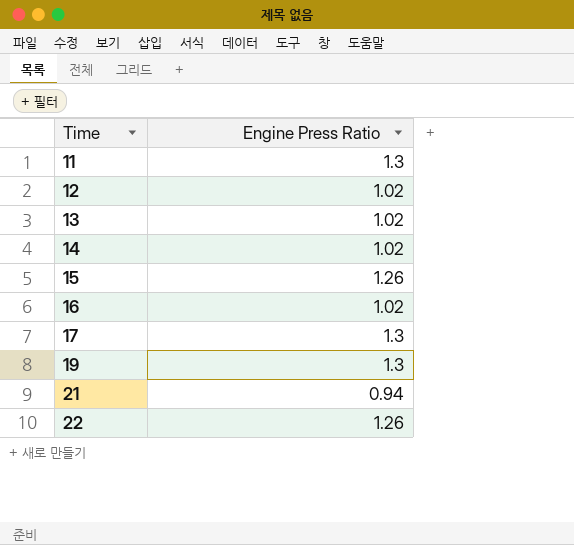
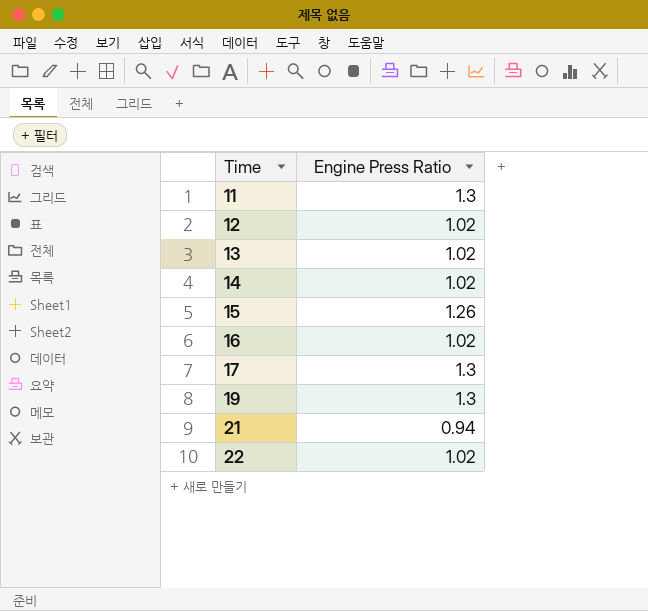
22 | Engine Press Ratio: 1.26 -> 1.02

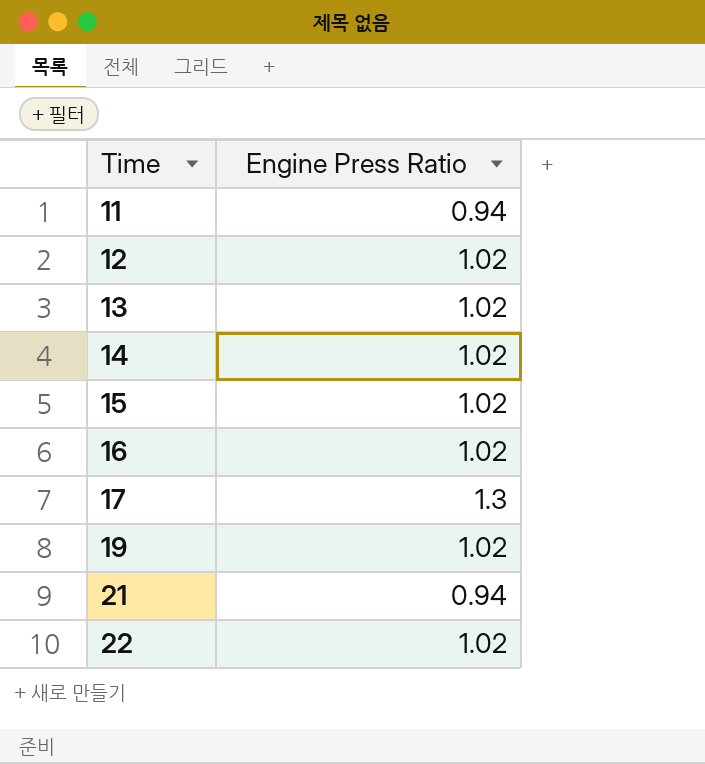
11 | Engine Press Ratio: 1.3 -> 0.94
15 | Engine Press Ratio: 1.26 -> 1.02
19 | Engine Press Ratio: 1.3 -> 1.02

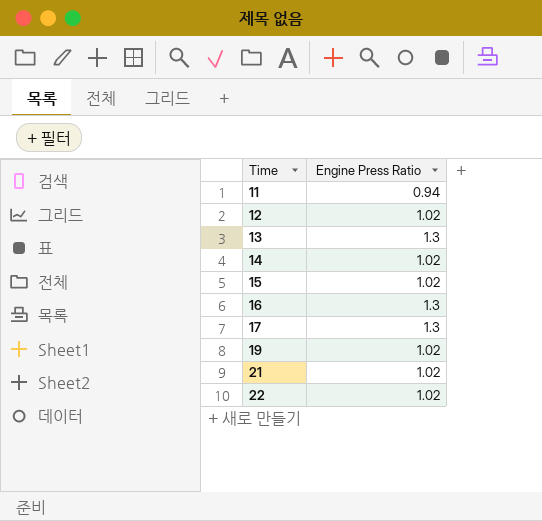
13 | Engine Press Ratio: 1.02 -> 1.3
16 | Engine Press Ratio: 1.02 -> 1.3
21 | Engine Press Ratio: 0.94 -> 1.02

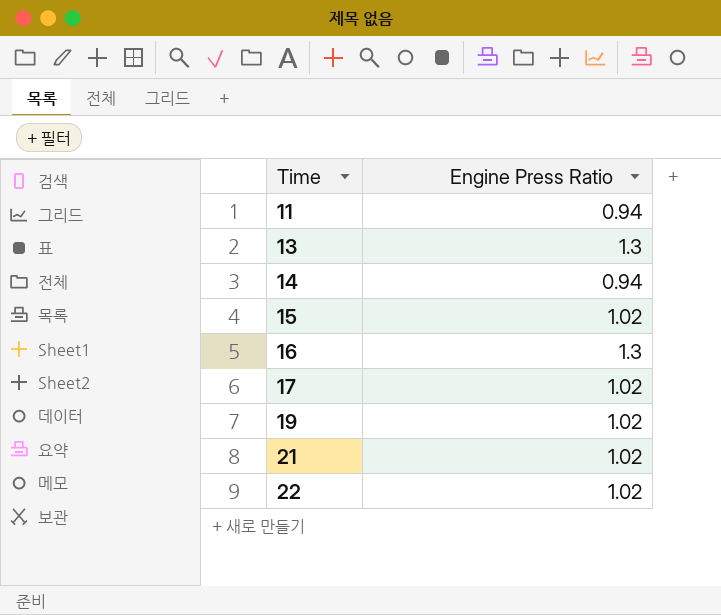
row 12: 1.02 -> none
14 | Engine Press Ratio: 1.02 -> 0.94
17 | Engine Press Ratio: 1.3 -> 1.02

